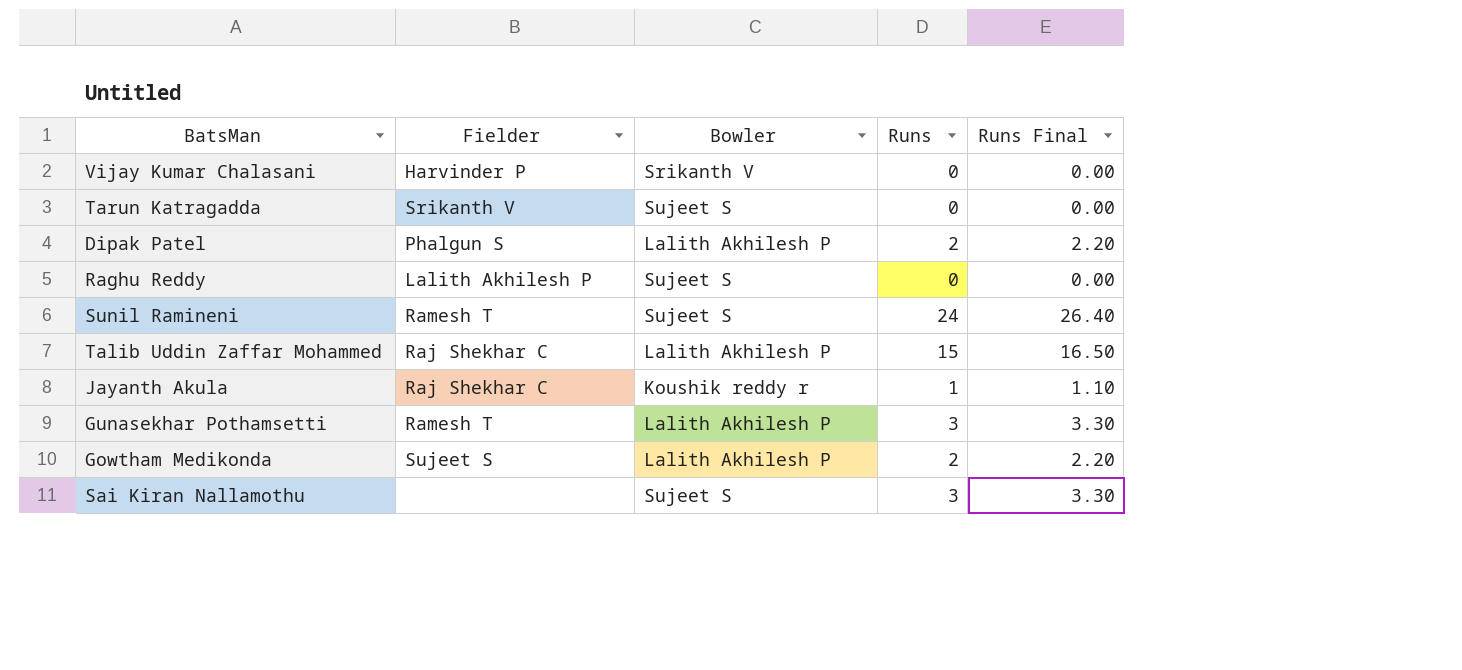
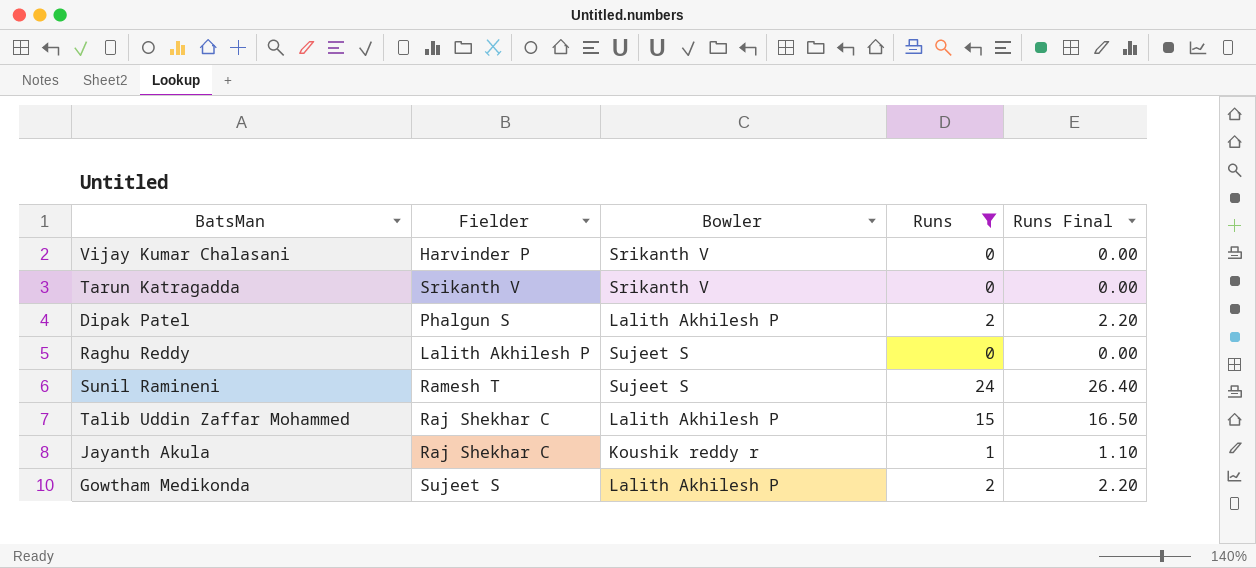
filter: none -> Runs != 3
Tarun Katragadda | Bowler: Sujeet S -> Srikanth V

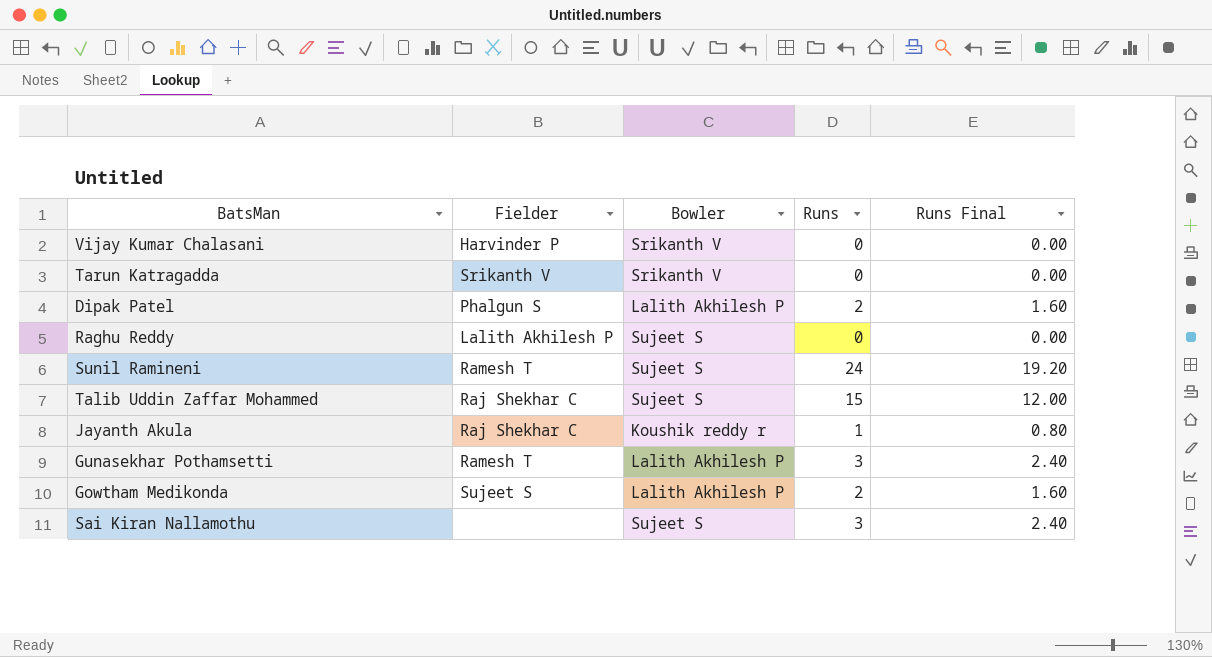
filter: Runs != 3 -> none
column Runs Final | formula: [Runs] * 1.1 -> [Runs] * 0.8
Talib Uddin Zaffar Mohammed | Bowler: Lalith Akhilesh P -> Sujeet S

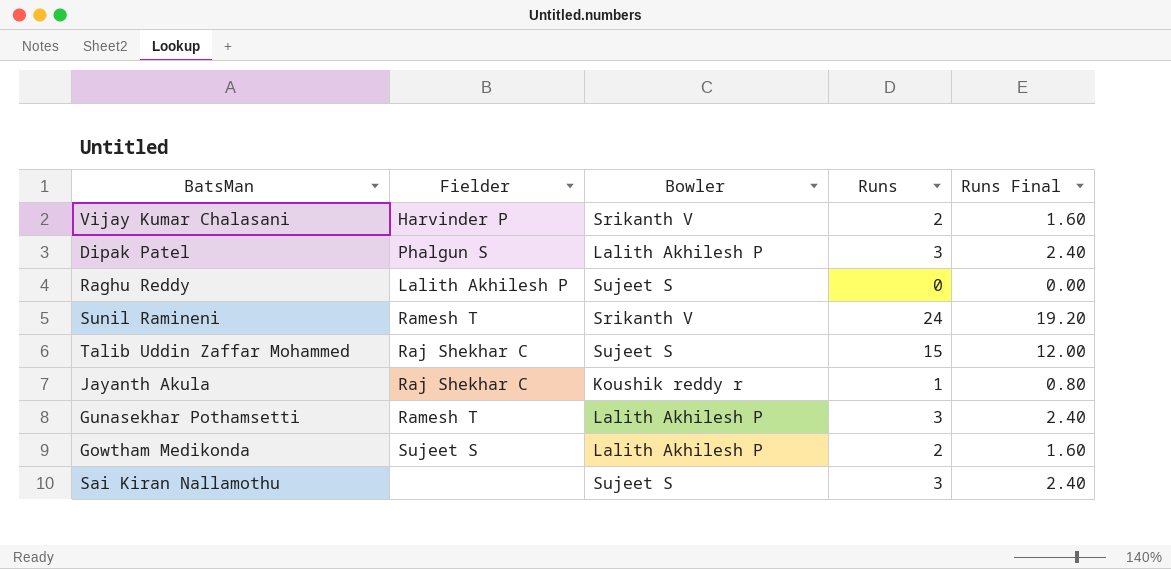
row Tarun Katragadda: Srikanth V | Srikanth V | 0 | 0.00 -> none
Vijay Kumar Chalasani | Runs: 0 -> 2
Vijay Kumar Chalasani | Runs Final: 0.00 -> 1.60
Dipak Patel | Runs: 2 -> 3
Dipak Patel | Runs Final: 1.60 -> 2.40
Sunil Ramineni | Bowler: Sujeet S -> Srikanth V

